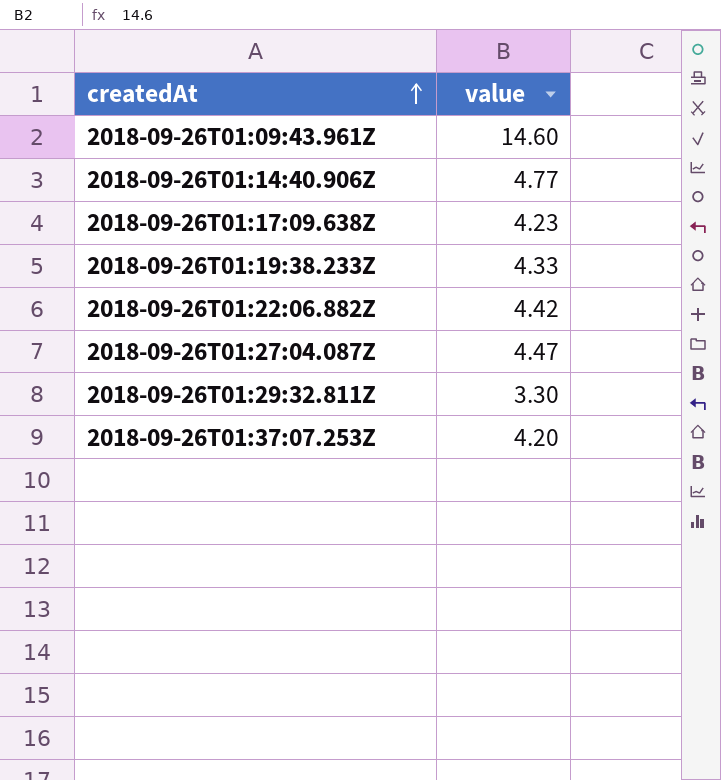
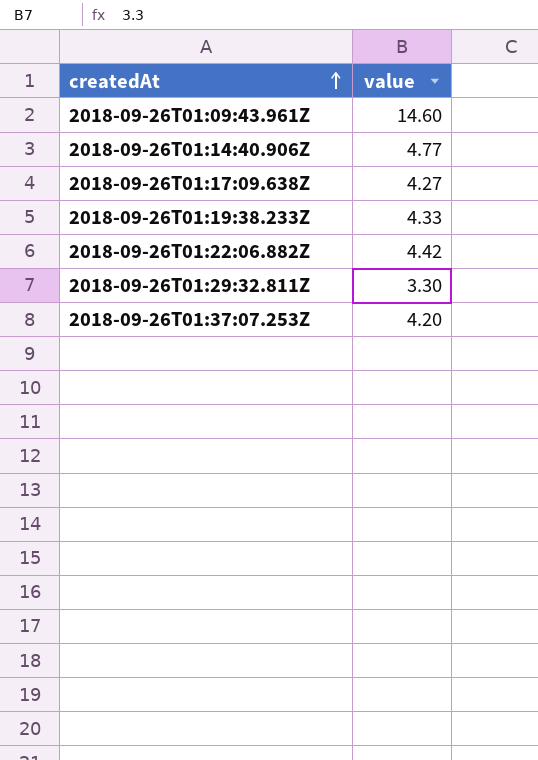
row 2018-09-26T01:27:04.087Z: 4.47 -> none
2018-09-26T01:17:09.638Z | value: 4.23 -> 4.27

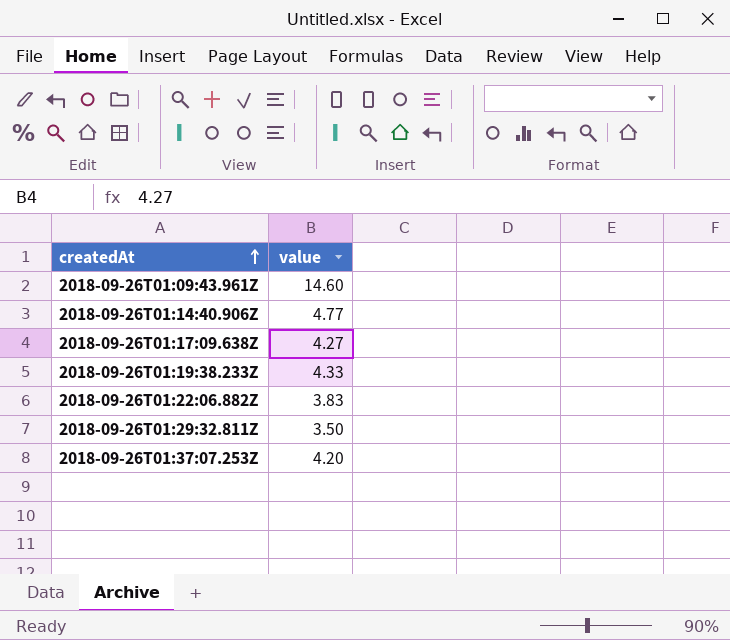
2018-09-26T01:22:06.882Z | value: 4.42 -> 3.83
2018-09-26T01:29:32.811Z | value: 3.30 -> 3.50

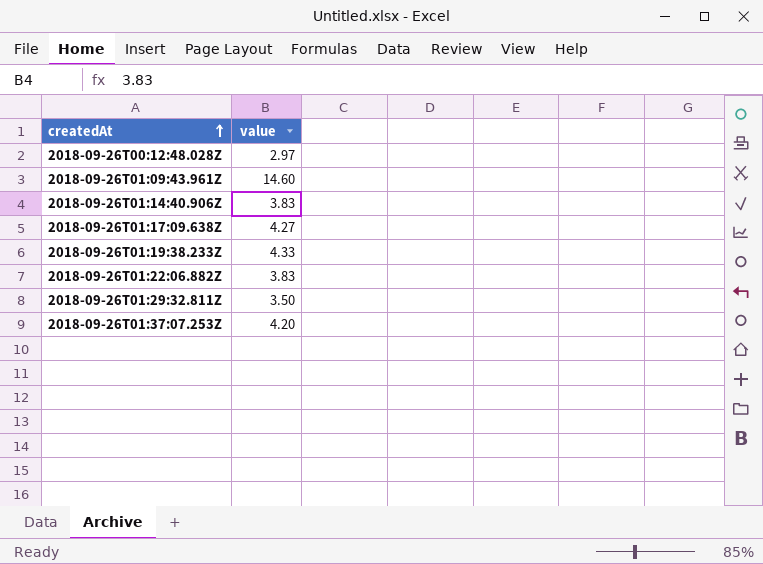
row 2018-09-26T00:12:48.028Z: none -> 2.97
2018-09-26T01:14:40.906Z | value: 4.77 -> 3.83

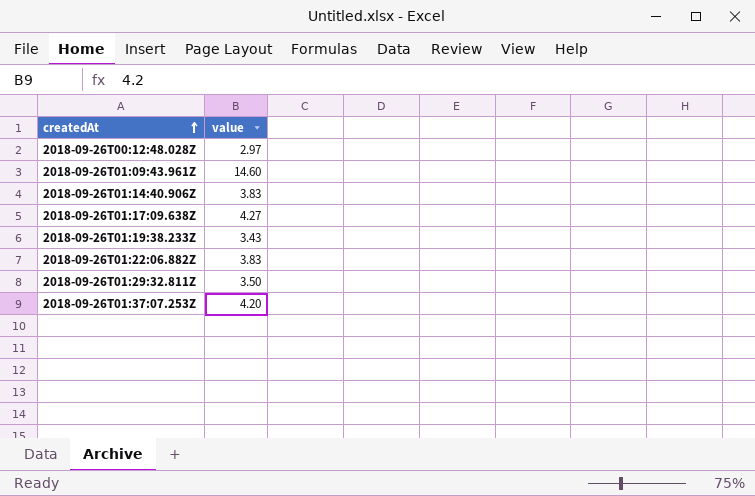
2018-09-26T01:19:38.233Z | value: 4.33 -> 3.43

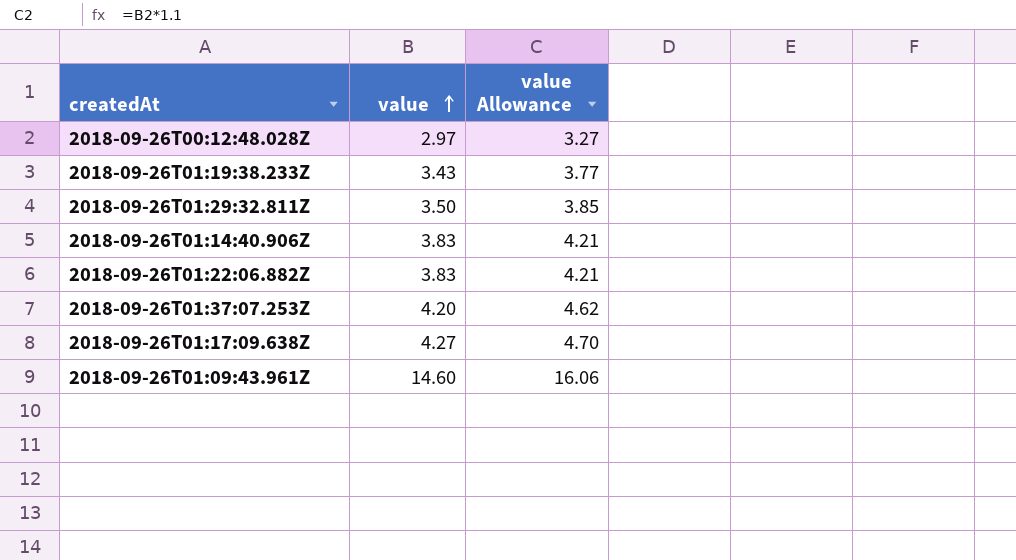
row order: createdAt ascending -> value ascending
column value Allowance | formula: none -> [value] * 1.1

